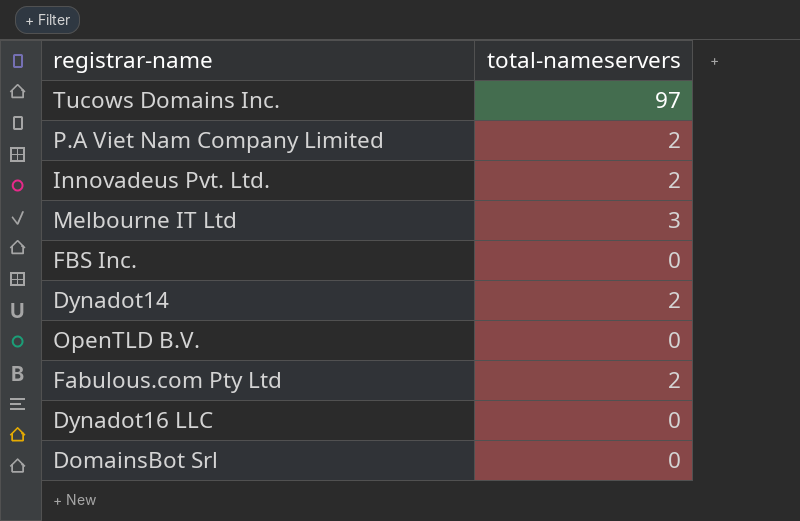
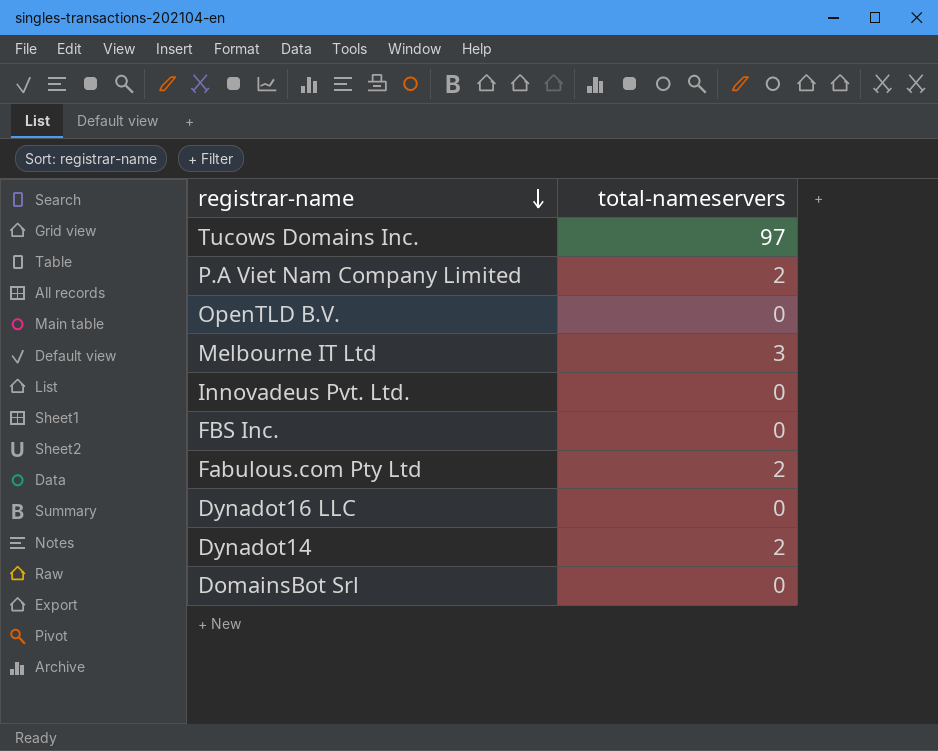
row order: none -> registrar-name descending
Innovadeus Pvt. Ltd. | total-nameservers: 2 -> 0

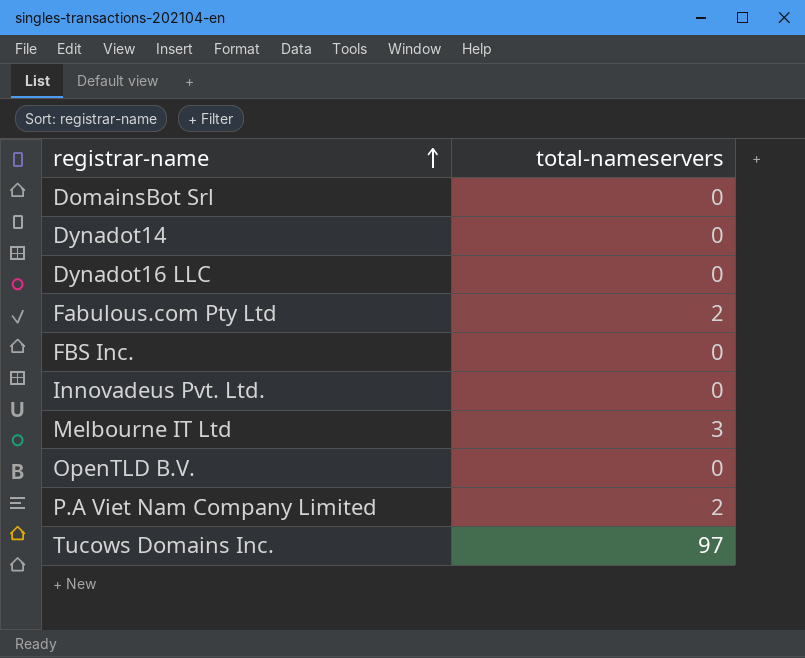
row order: registrar-name descending -> registrar-name ascending
Dynadot14 | total-nameservers: 2 -> 0

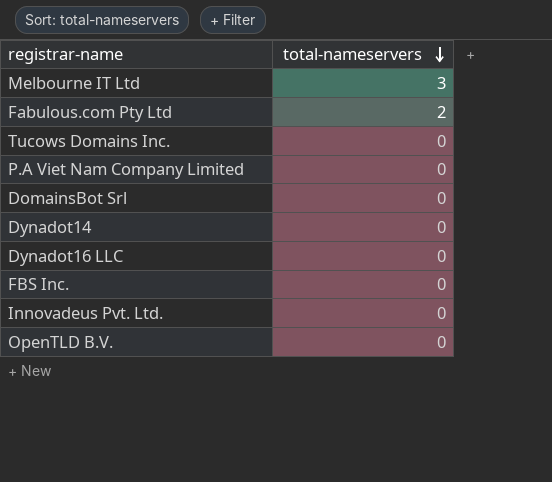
row order: registrar-name ascending -> total-nameservers descending
Tucows Domains Inc. | total-nameservers: 97 -> 0
P.A Viet Nam Company Limited | total-nameservers: 2 -> 0

